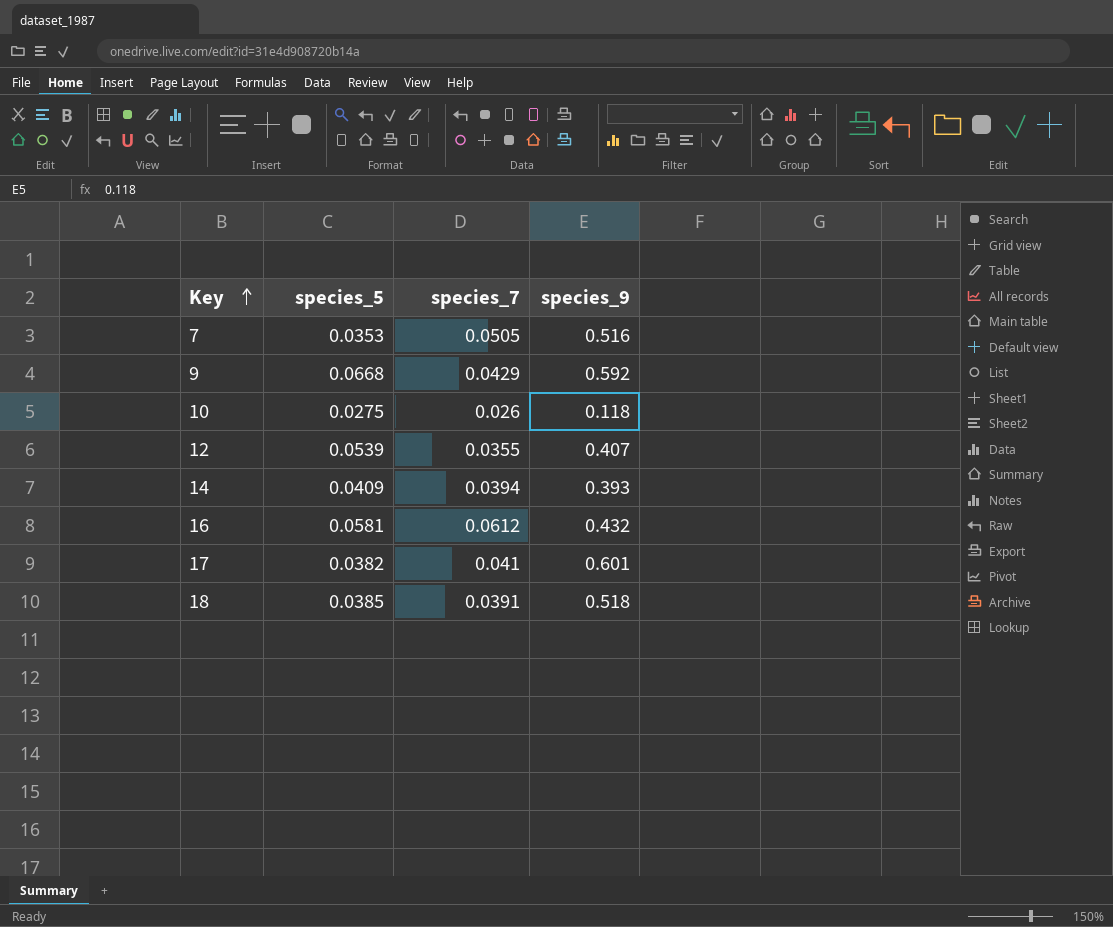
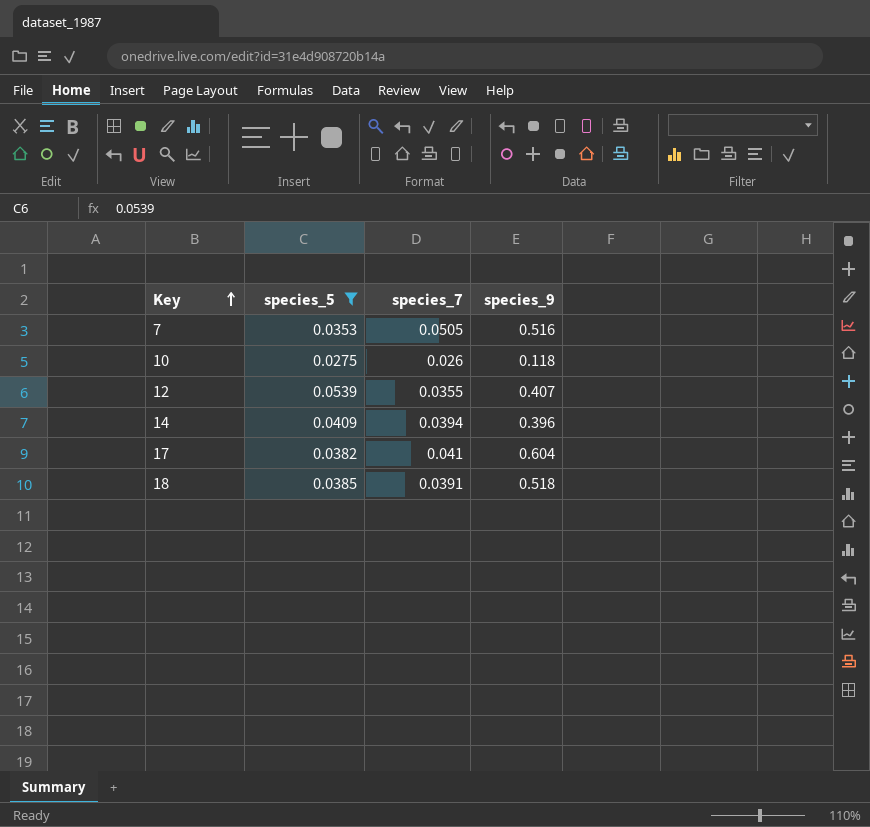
filter: none -> species_5 <= 0.0539
14 | species_9: 0.393 -> 0.396
17 | species_9: 0.601 -> 0.604

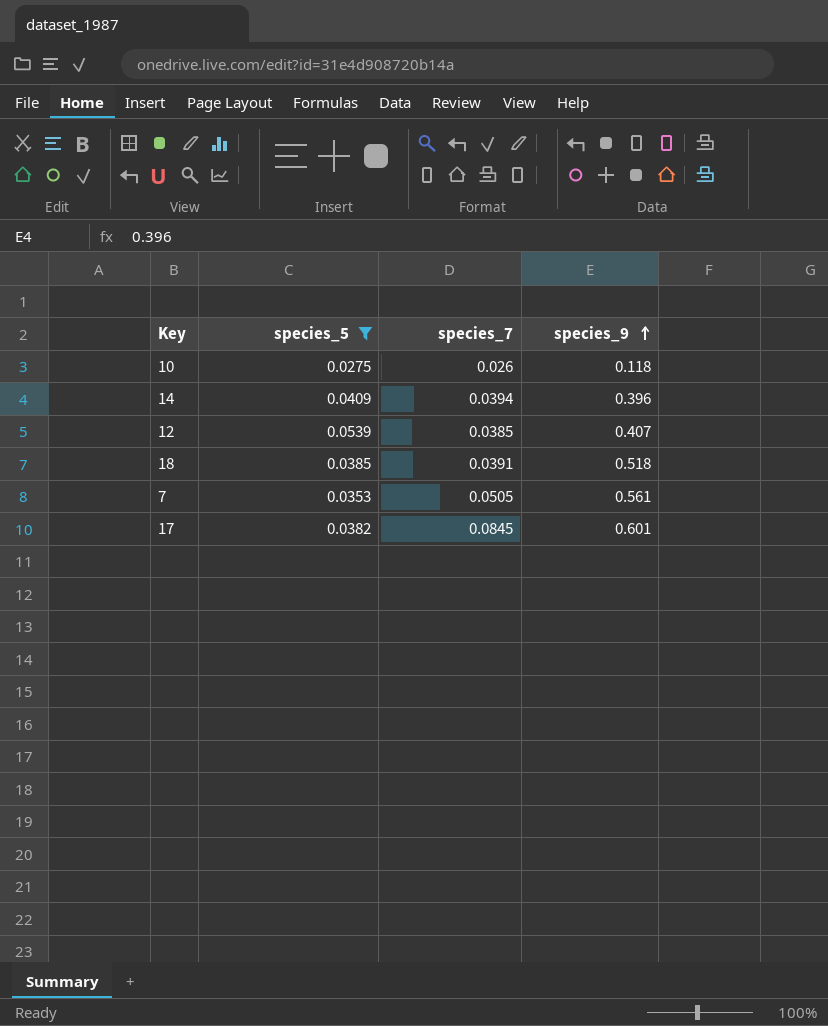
row order: Key ascending -> species_9 ascending
12 | species_7: 0.0355 -> 0.0385
7 | species_9: 0.516 -> 0.561
17 | species_7: 0.041 -> 0.0845
17 | species_9: 0.604 -> 0.601

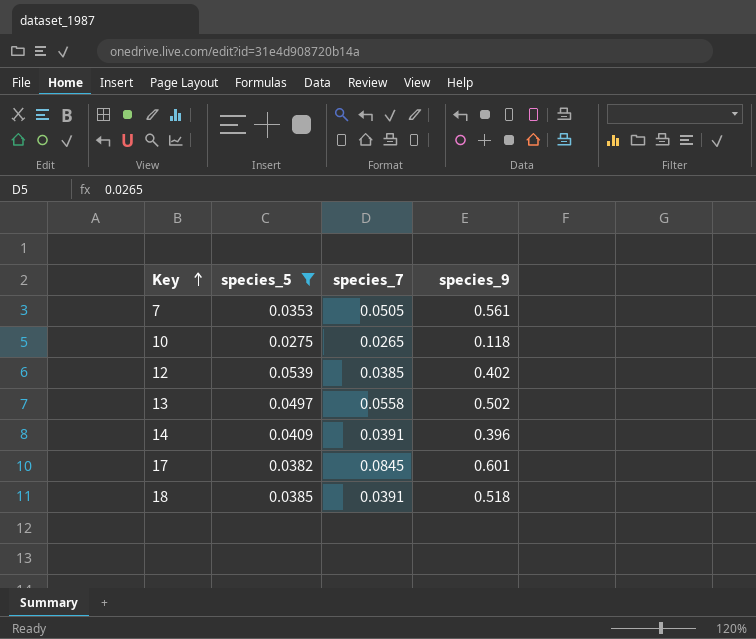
row order: species_9 ascending -> Key ascending
10 | species_7: 0.026 -> 0.0265
12 | species_9: 0.407 -> 0.402
row 13: none -> 0.0497 | 0.0558 | 0.502
14 | species_7: 0.0394 -> 0.0391

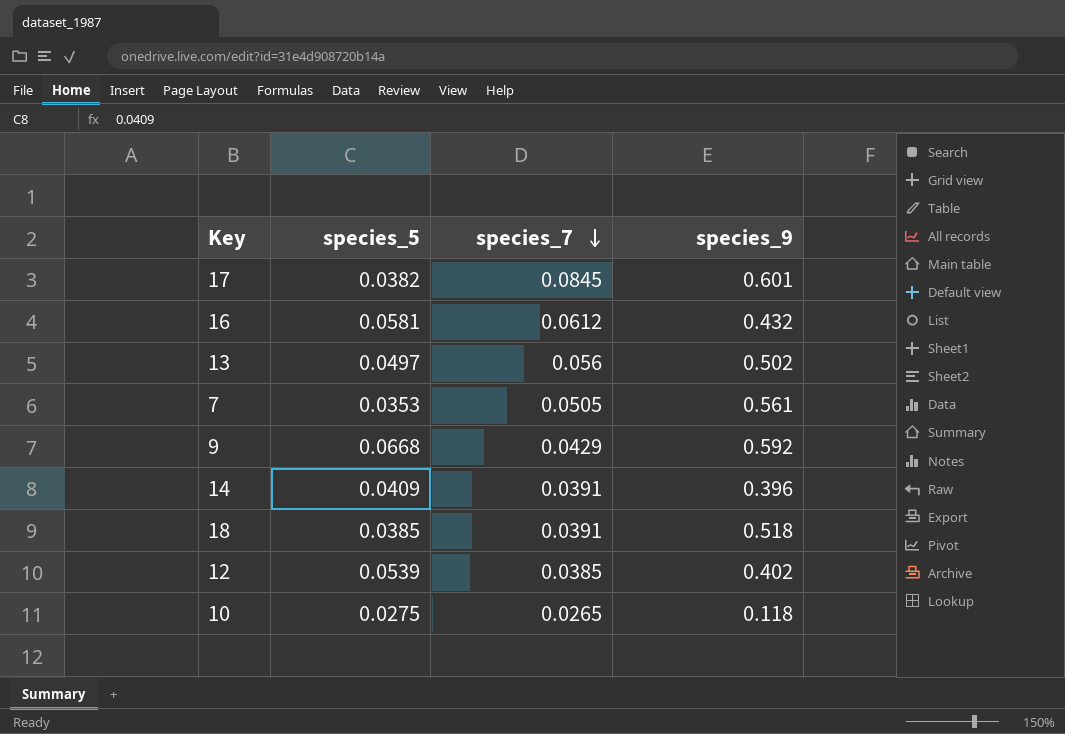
filter: species_5 <= 0.0539 -> none
row order: Key ascending -> species_7 descending
13 | species_7: 0.0558 -> 0.056

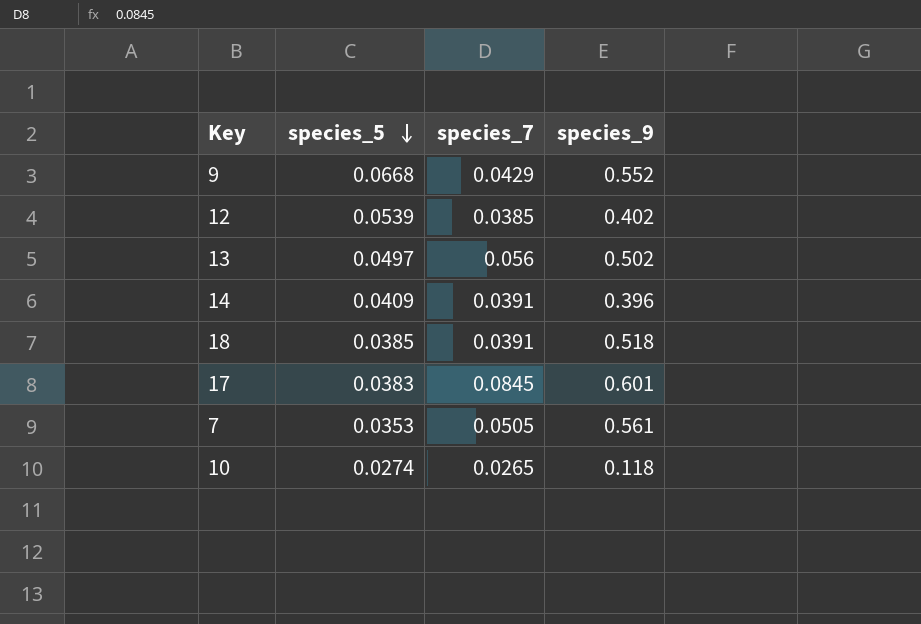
row order: species_7 descending -> species_5 descending
row 16: 0.0581 | 0.0612 | 0.432 -> none
9 | species_9: 0.592 -> 0.552
17 | species_5: 0.0382 -> 0.0383
10 | species_5: 0.0275 -> 0.0274

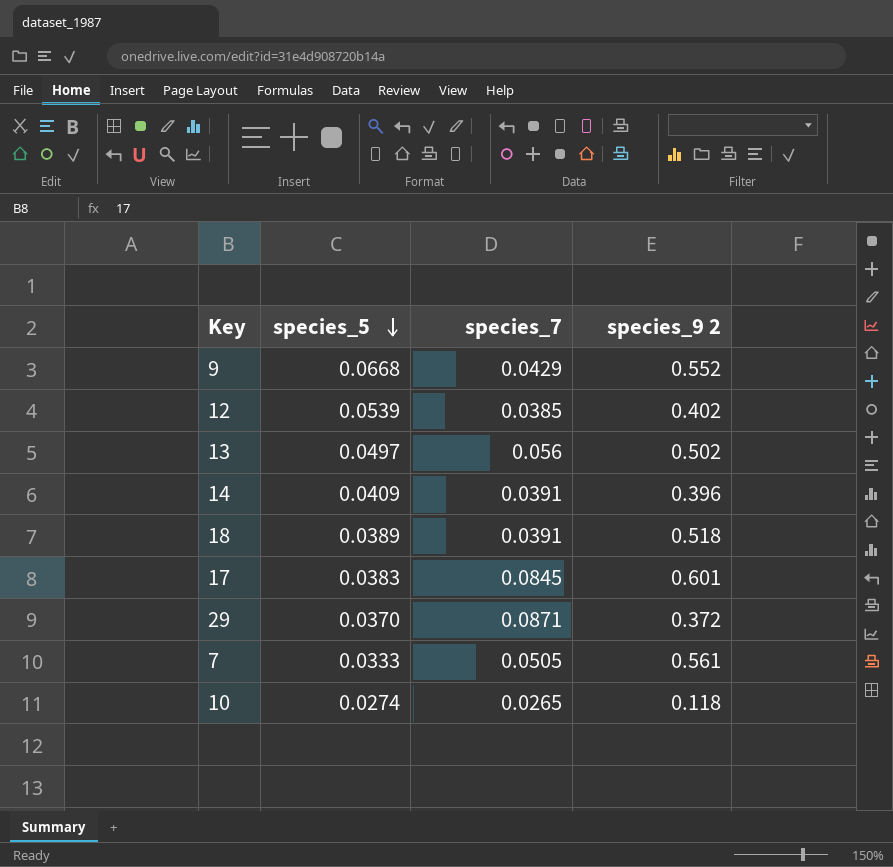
column name: species_9 -> species_9 2
18 | species_5: 0.0385 -> 0.0389
row 29: none -> 0.0370 | 0.0871 | 0.372
7 | species_5: 0.0353 -> 0.0333

